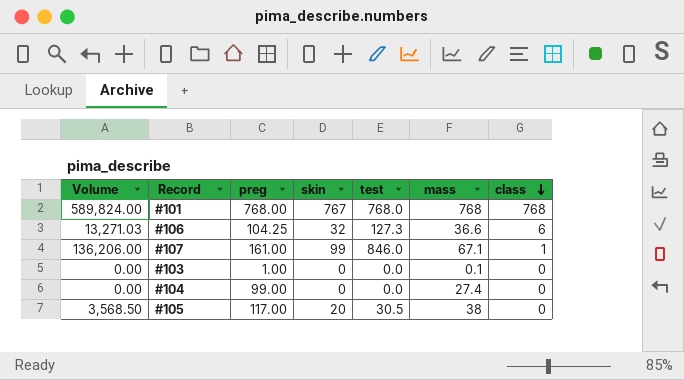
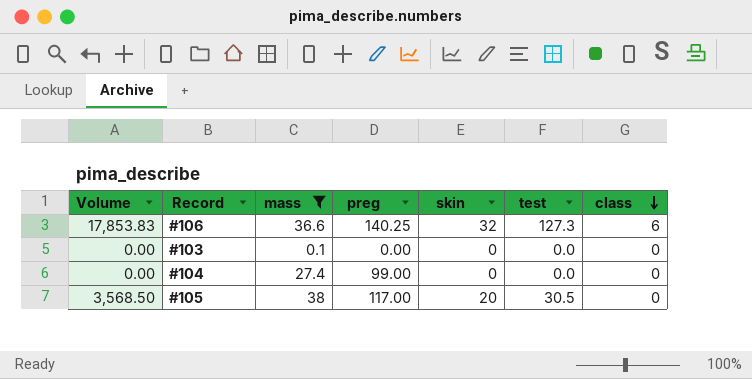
filter: none -> mass <= 38
column mass | position: 6 -> 3
#106 | Volume: 13,271.03 -> 17,853.83
#106 | preg: 104.25 -> 140.25
#103 | preg: 1.00 -> 0.00

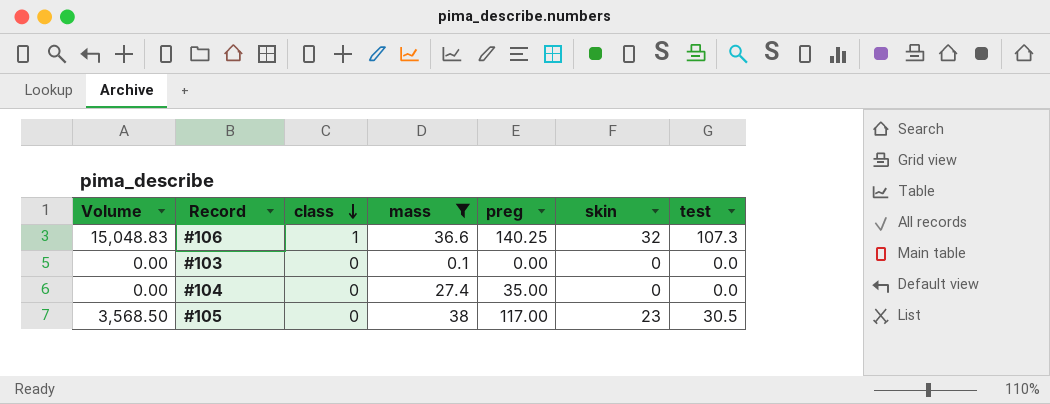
column class | position: 7 -> 3
#106 | Volume: 17,853.83 -> 15,048.83
#106 | class: 6 -> 1
#106 | test: 127.3 -> 107.3
#104 | preg: 99.00 -> 35.00
#105 | skin: 20 -> 23

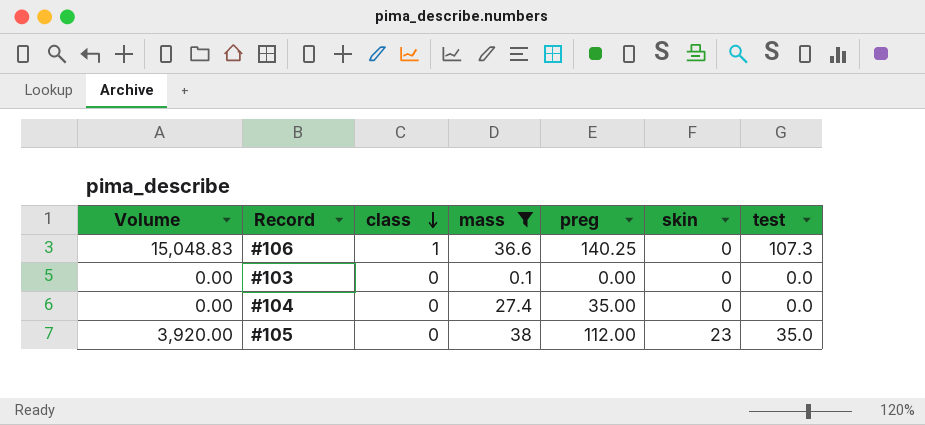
#106 | skin: 32 -> 0
#105 | Volume: 3,568.50 -> 3,920.00
#105 | preg: 117.00 -> 112.00
#105 | test: 30.5 -> 35.0

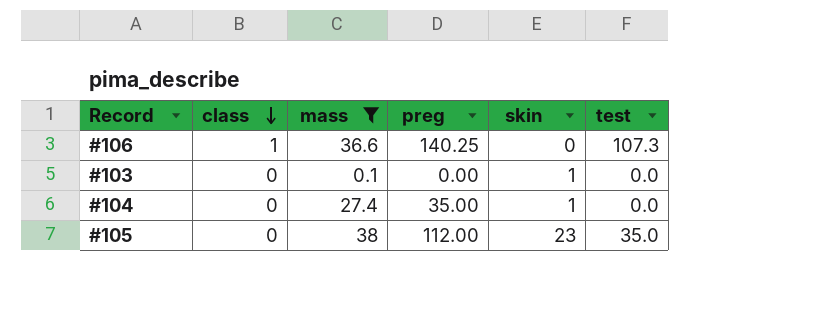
column Volume | formula: [preg] * [test] -> none
#103 | skin: 0 -> 1
#104 | skin: 0 -> 1

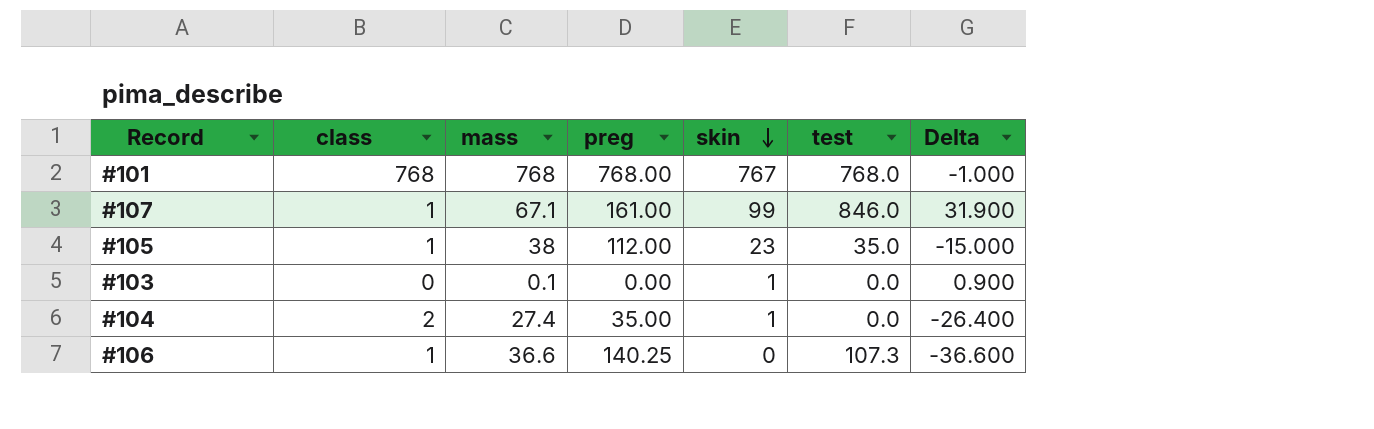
filter: mass <= 38 -> none
row order: class descending -> skin descending
column Delta | formula: none -> [skin] - [mass]
#105 | class: 0 -> 1
#104 | class: 0 -> 2

